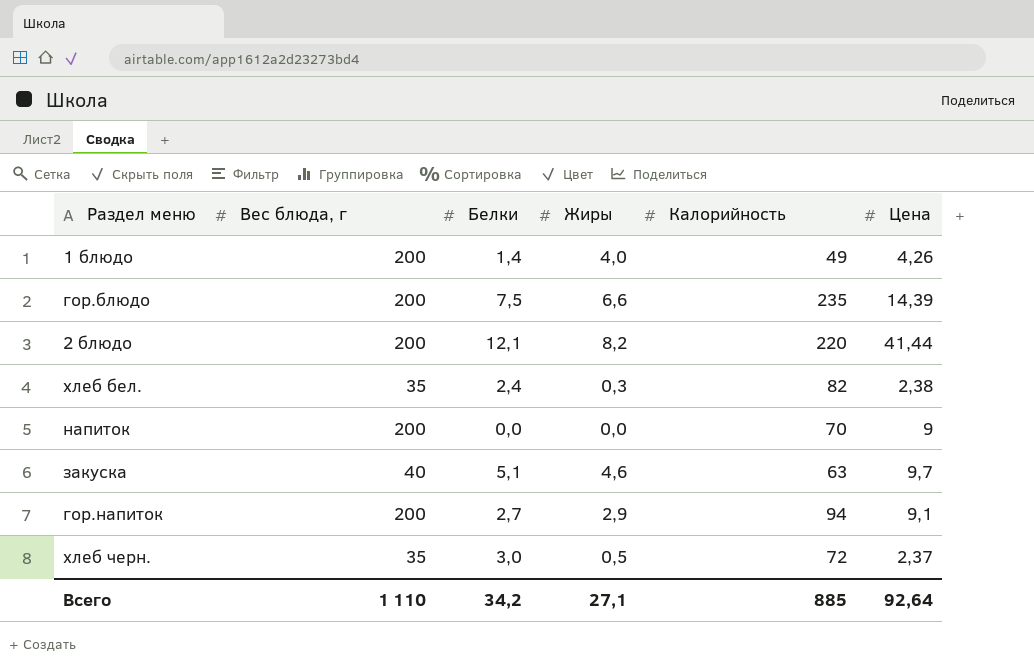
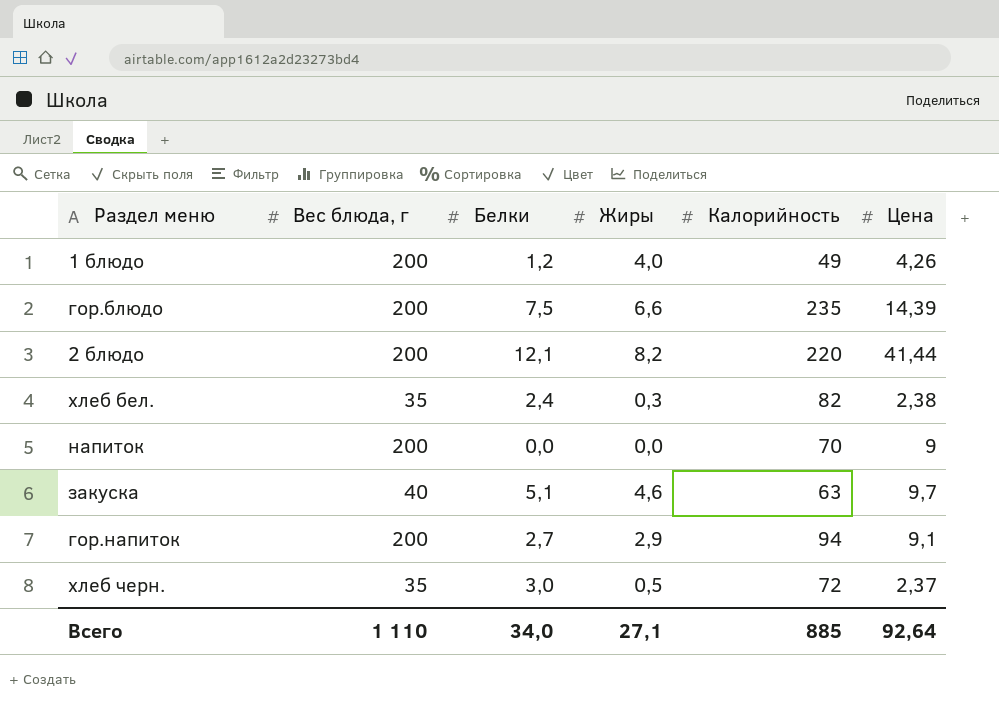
1 блюдо | Белки: 1,4 -> 1,2
Всего | Белки: 34,2 -> 34,0

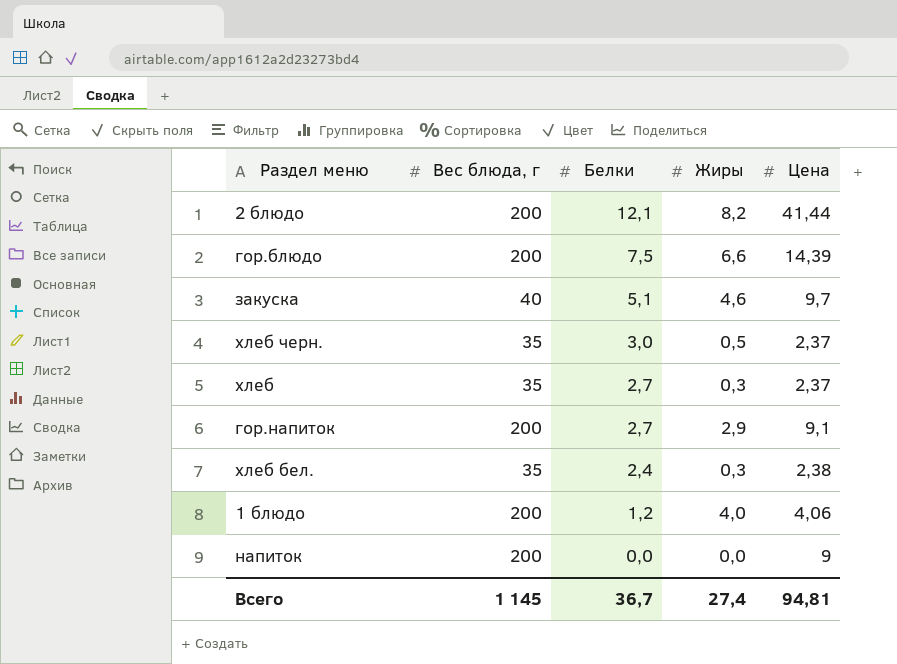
row order: none -> Белки descending
column Калорийность | position: 5 -> none
row хлеб: none -> 35 | 2,7 | 0,3 | 2,37
1 блюдо | Цена: 4,26 -> 4,06
Всего | Вес блюда, г: 1 110 -> 1 145
Всего | Белки: 34,0 -> 36,7
Всего | Жиры: 27,1 -> 27,4
Всего | Цена: 92,64 -> 94,81

